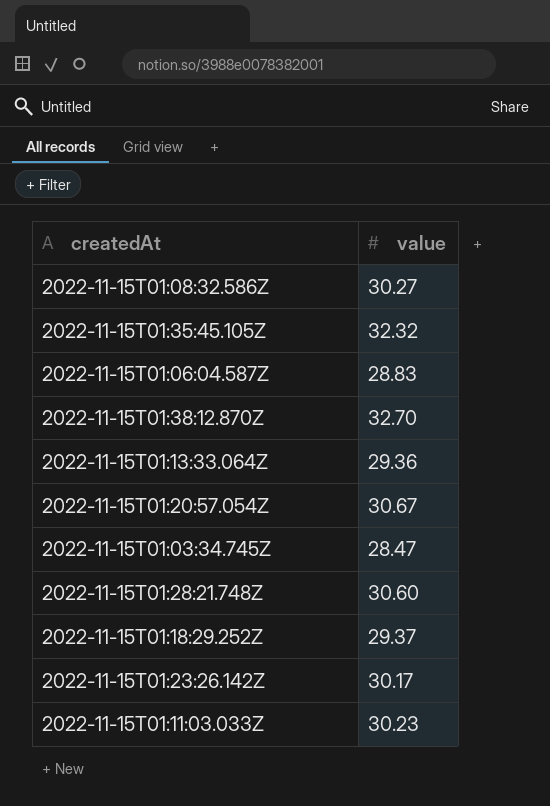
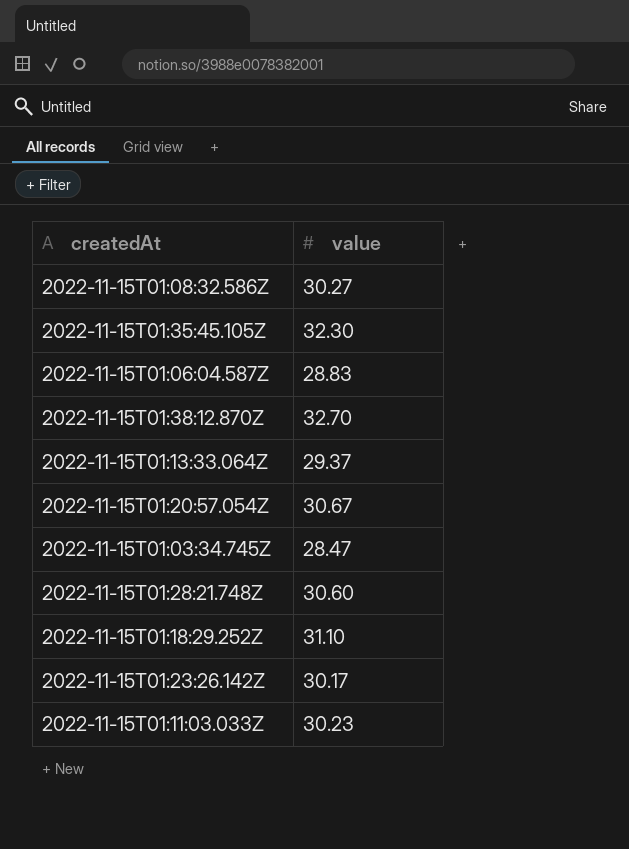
2022-11-15T01:35:45.105Z | value: 32.32 -> 32.30
2022-11-15T01:13:33.064Z | value: 29.36 -> 29.37
2022-11-15T01:18:29.252Z | value: 29.37 -> 31.10

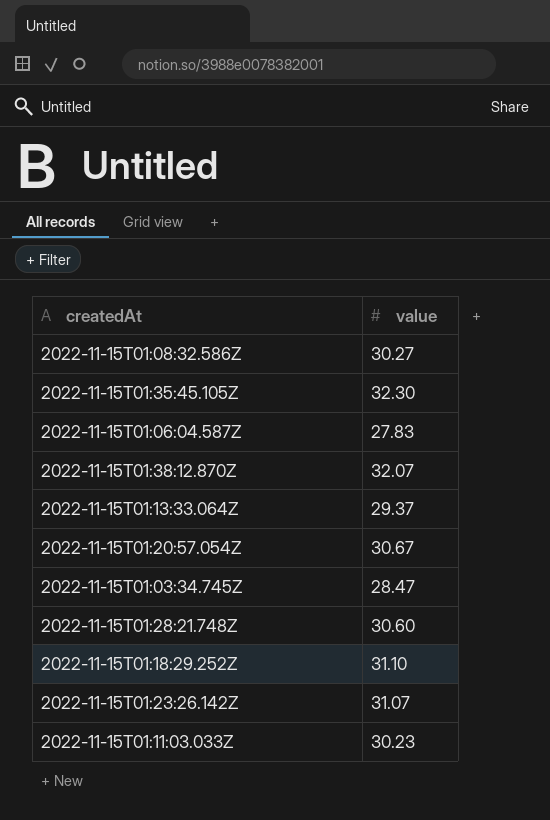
2022-11-15T01:06:04.587Z | value: 28.83 -> 27.83
2022-11-15T01:38:12.870Z | value: 32.70 -> 32.07
2022-11-15T01:23:26.142Z | value: 30.17 -> 31.07

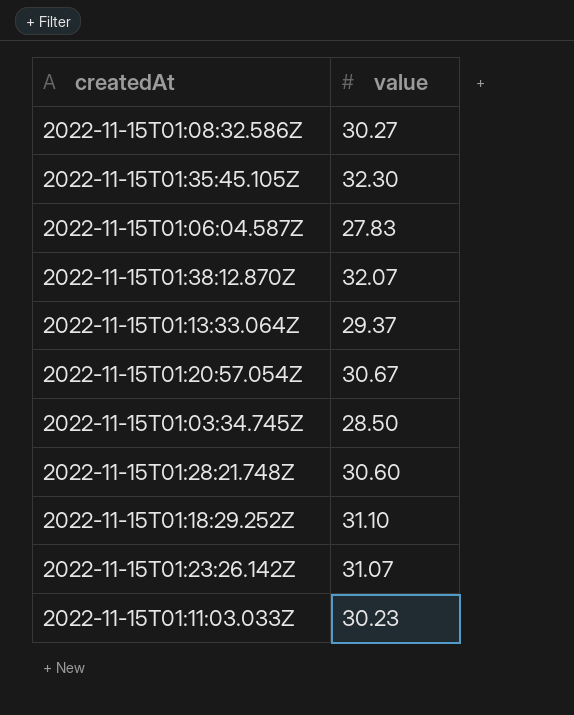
2022-11-15T01:03:34.745Z | value: 28.47 -> 28.50

